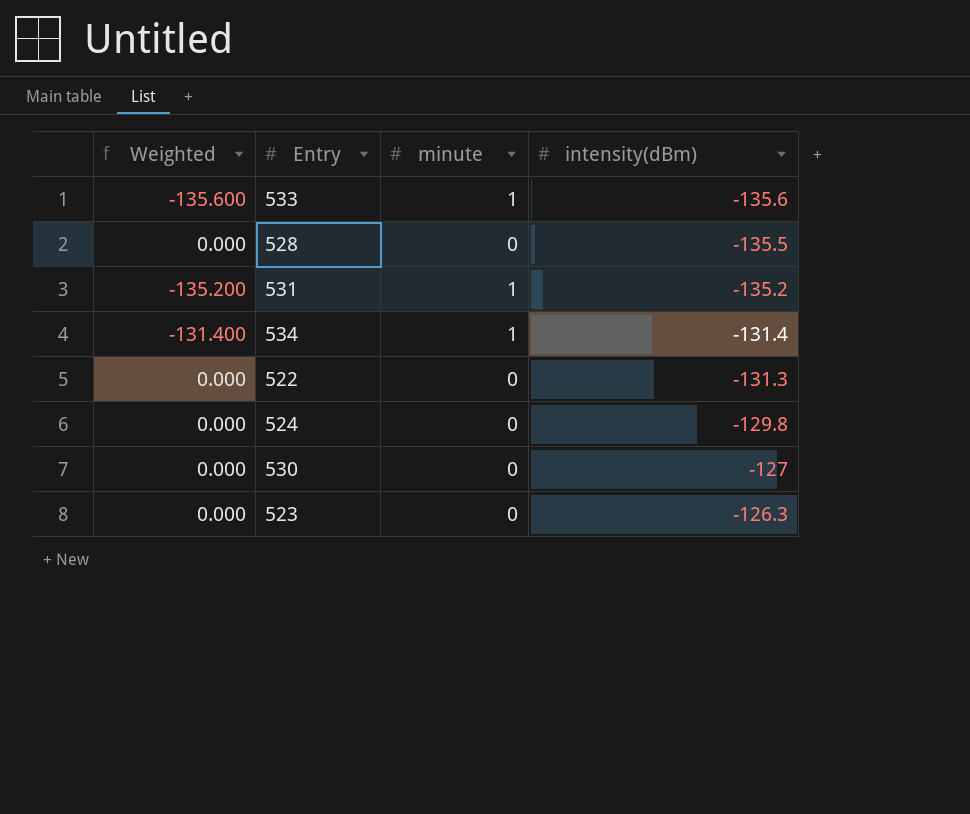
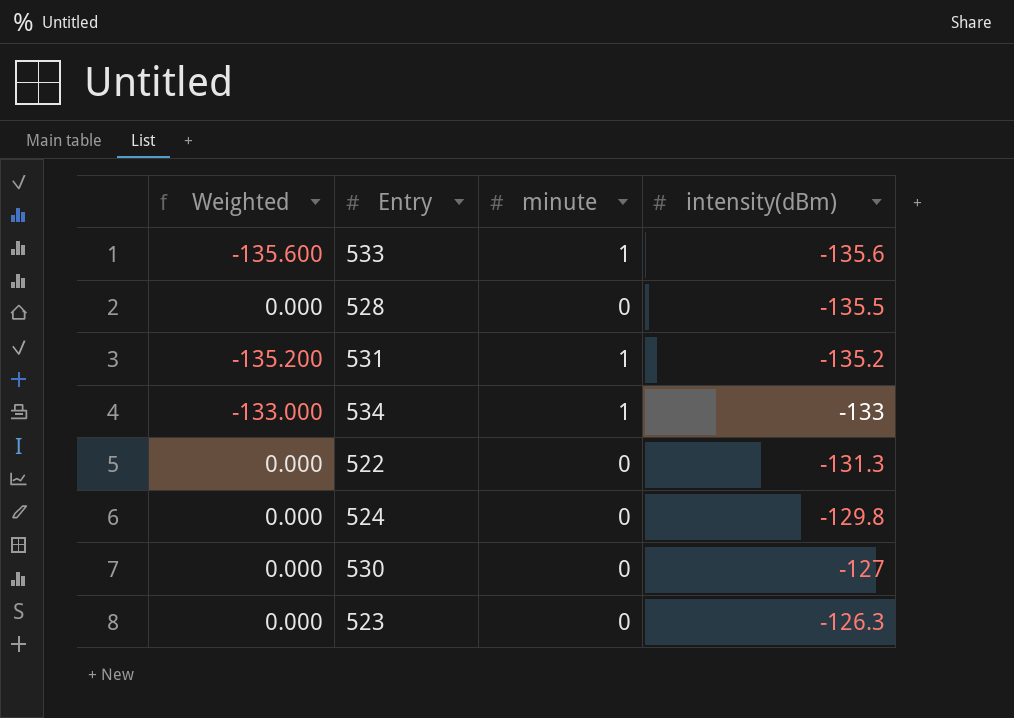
534 | Weighted: -131.400 -> -133.000
534 | intensity(dBm): -131.4 -> -133

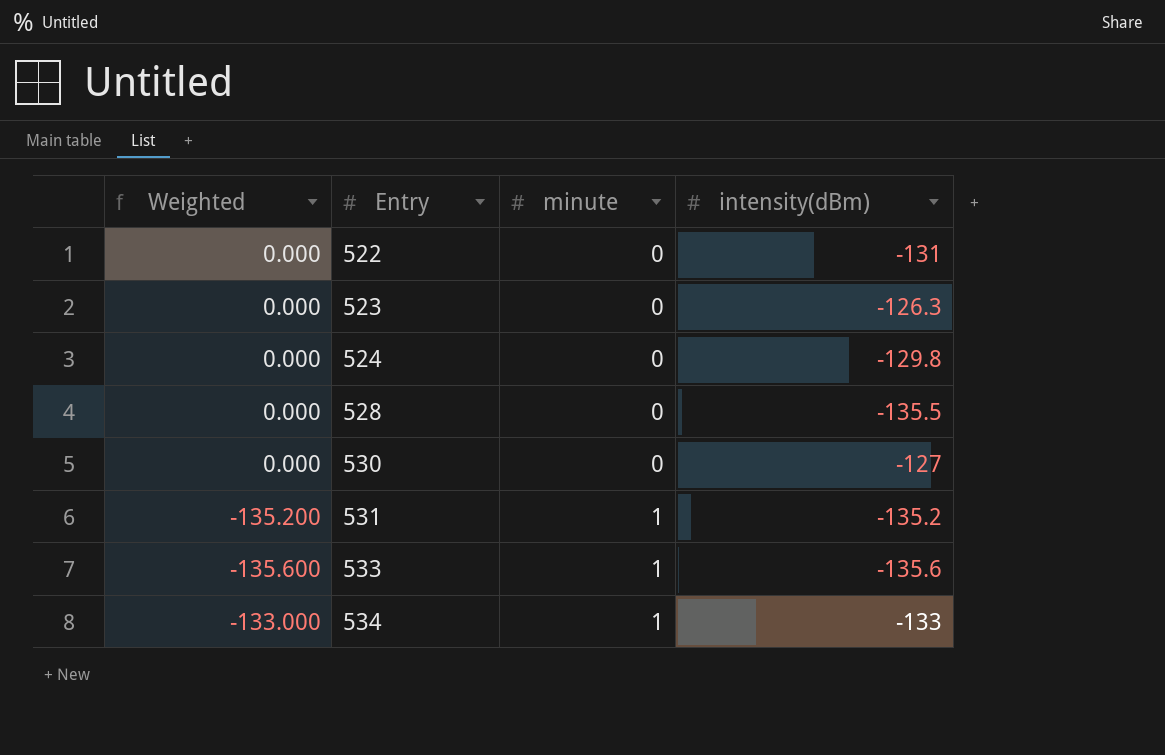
row order: intensity(dBm) ascending -> Entry ascending
522 | intensity(dBm): -131.3 -> -131

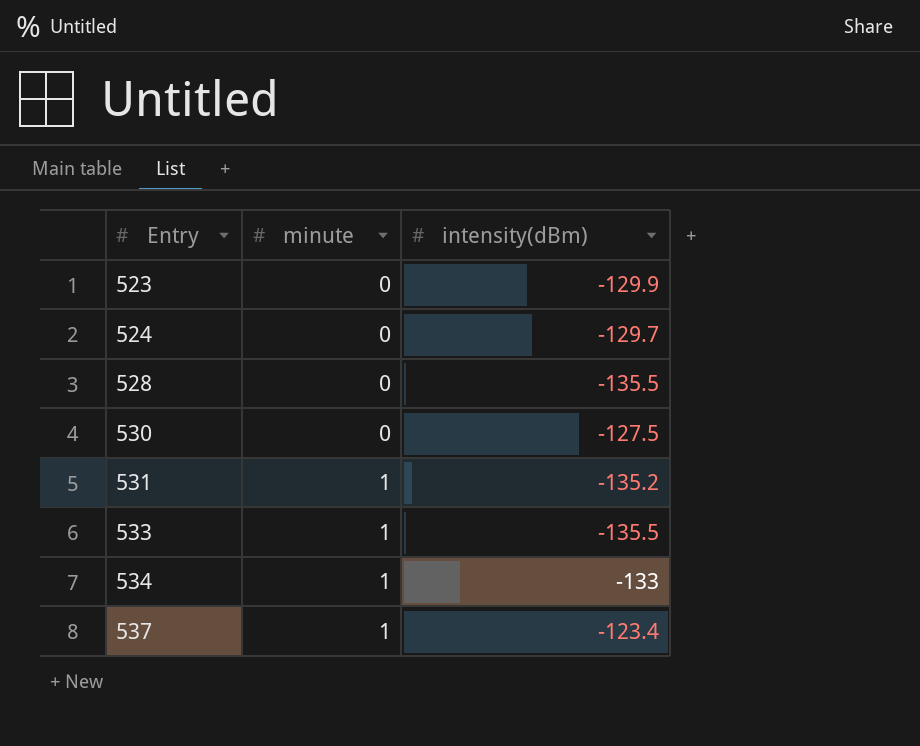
column Weighted | formula: [minute] * [intensity(dBm)] -> none
row 522: 0.000 | 0 | -131 -> none
523 | intensity(dBm): -126.3 -> -129.9
524 | intensity(dBm): -129.8 -> -129.7
530 | intensity(dBm): -127 -> -127.5
533 | intensity(dBm): -135.6 -> -135.5
row 537: none -> 1 | -123.4

